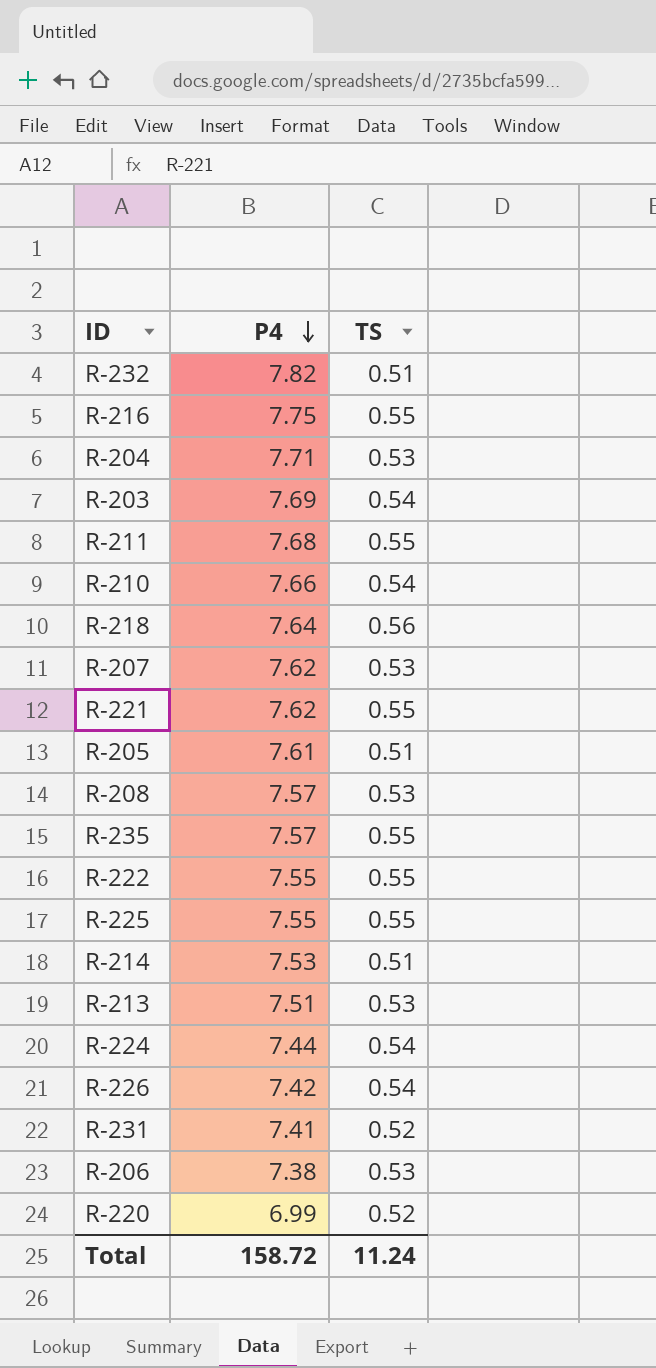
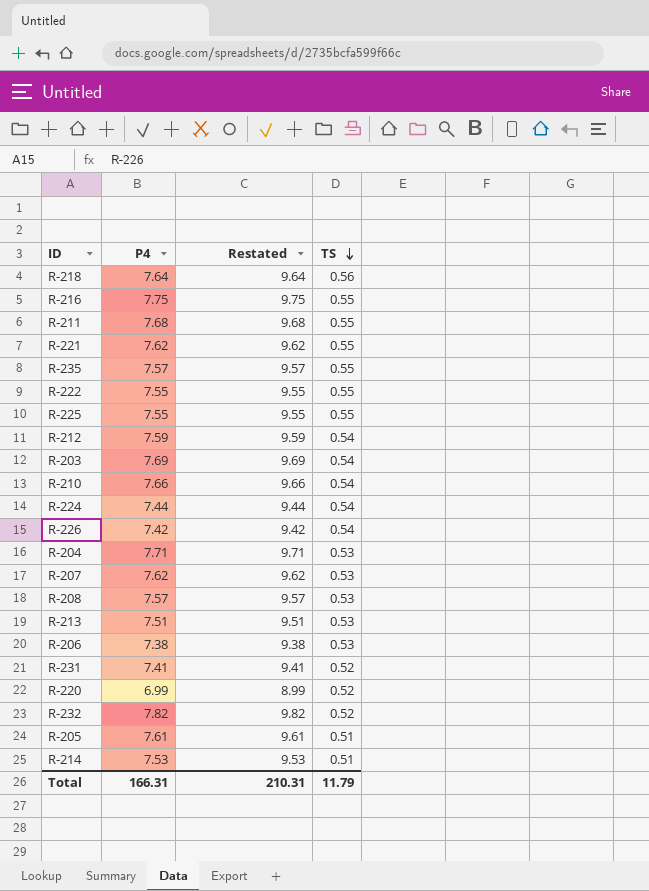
row order: P4 descending -> TS descending
column Restated | formula: none -> [P4] + 2
row R-212: none -> 7.59 | 9.59 | 0.54
R-232 | TS: 0.51 -> 0.52
Total | P4: 158.72 -> 166.31
Total | TS: 11.24 -> 11.79

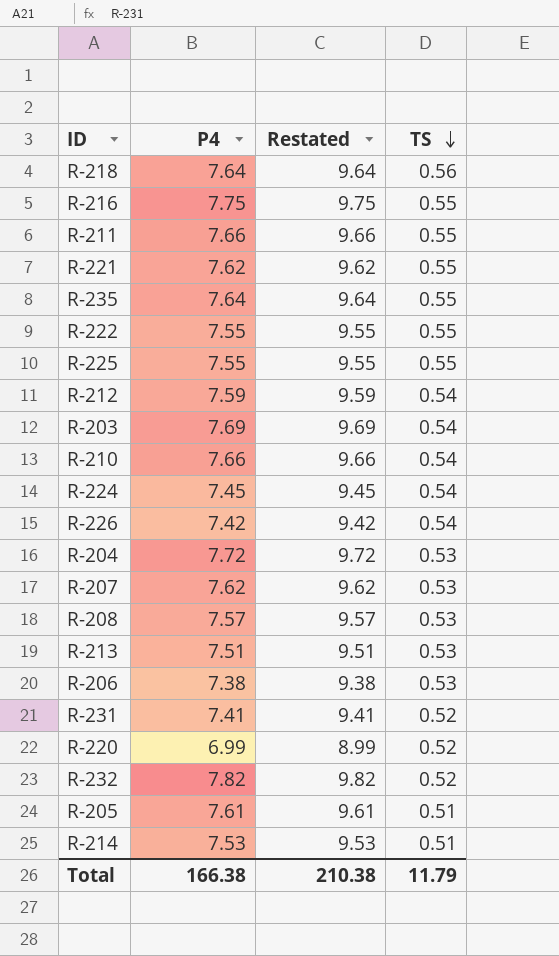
R-211 | P4: 7.68 -> 7.66
R-211 | Restated: 9.68 -> 9.66
R-235 | P4: 7.57 -> 7.64
R-235 | Restated: 9.57 -> 9.64
R-224 | P4: 7.44 -> 7.45
R-224 | Restated: 9.44 -> 9.45
R-204 | P4: 7.71 -> 7.72
R-204 | Restated: 9.71 -> 9.72
Total | P4: 166.31 -> 166.38
Total | Restated: 210.31 -> 210.38

